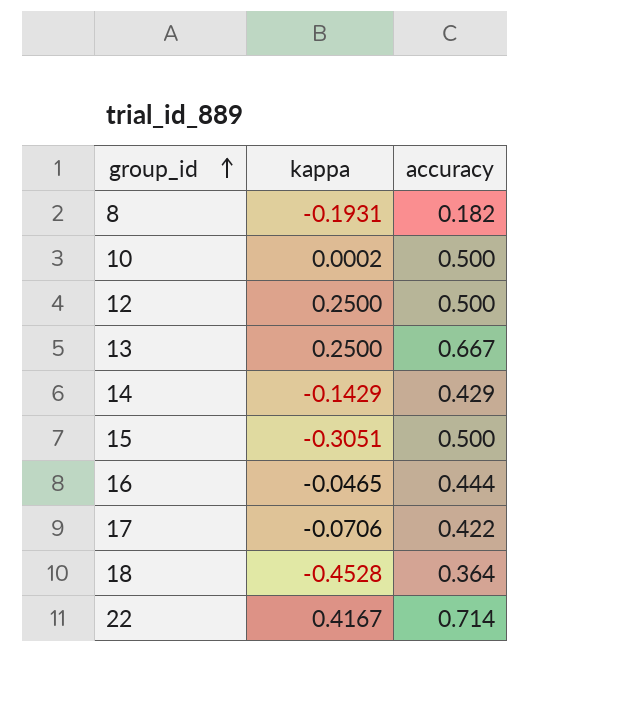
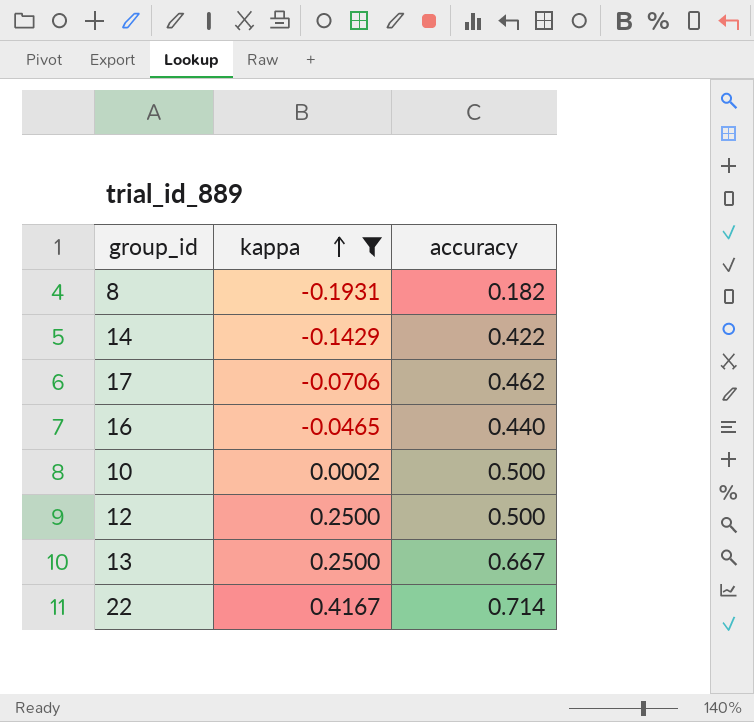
filter: none -> kappa >= -0.1931
row order: group_id ascending -> kappa ascending
14 | accuracy: 0.429 -> 0.422
17 | accuracy: 0.422 -> 0.462
16 | accuracy: 0.444 -> 0.440

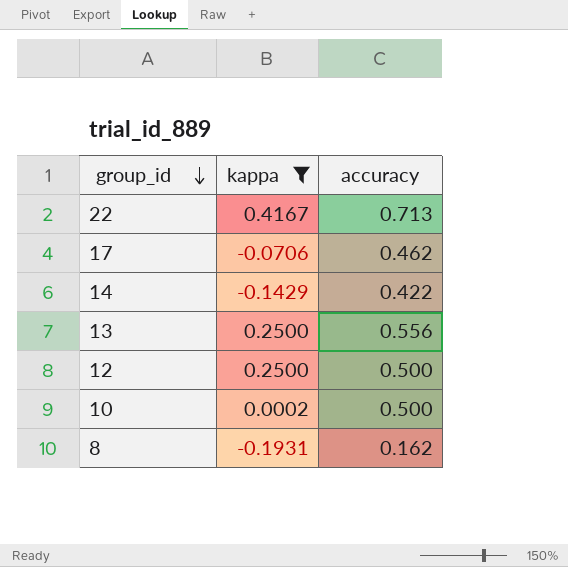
row order: kappa ascending -> group_id descending
row 16: -0.0465 | 0.440 -> none
22 | accuracy: 0.714 -> 0.713
13 | accuracy: 0.667 -> 0.556
8 | accuracy: 0.182 -> 0.162

